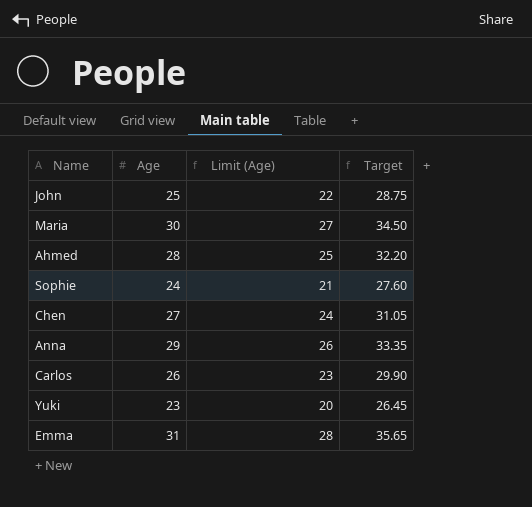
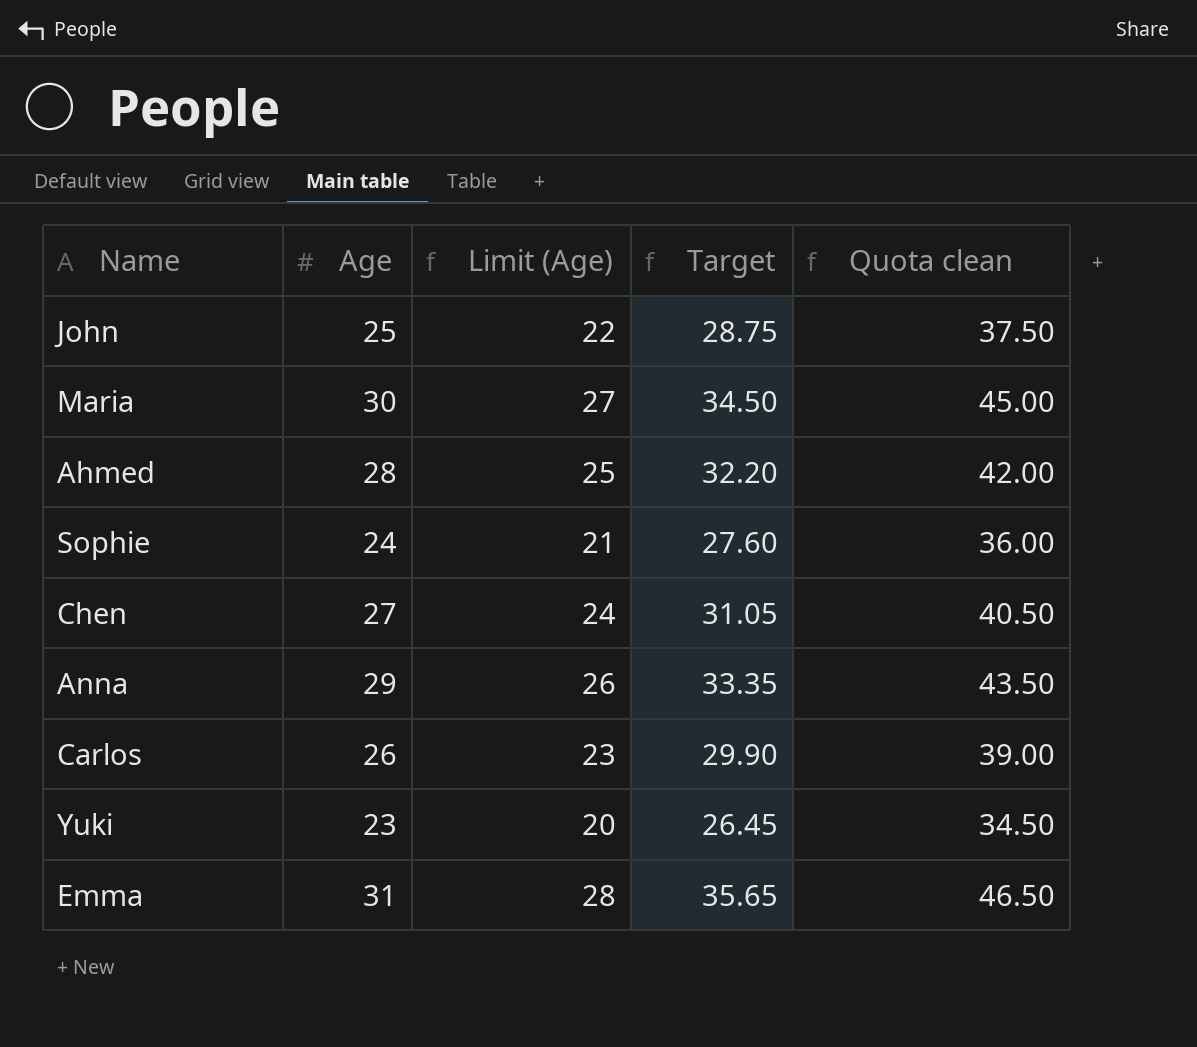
column Quota clean | formula: none -> [Age] * 1.5

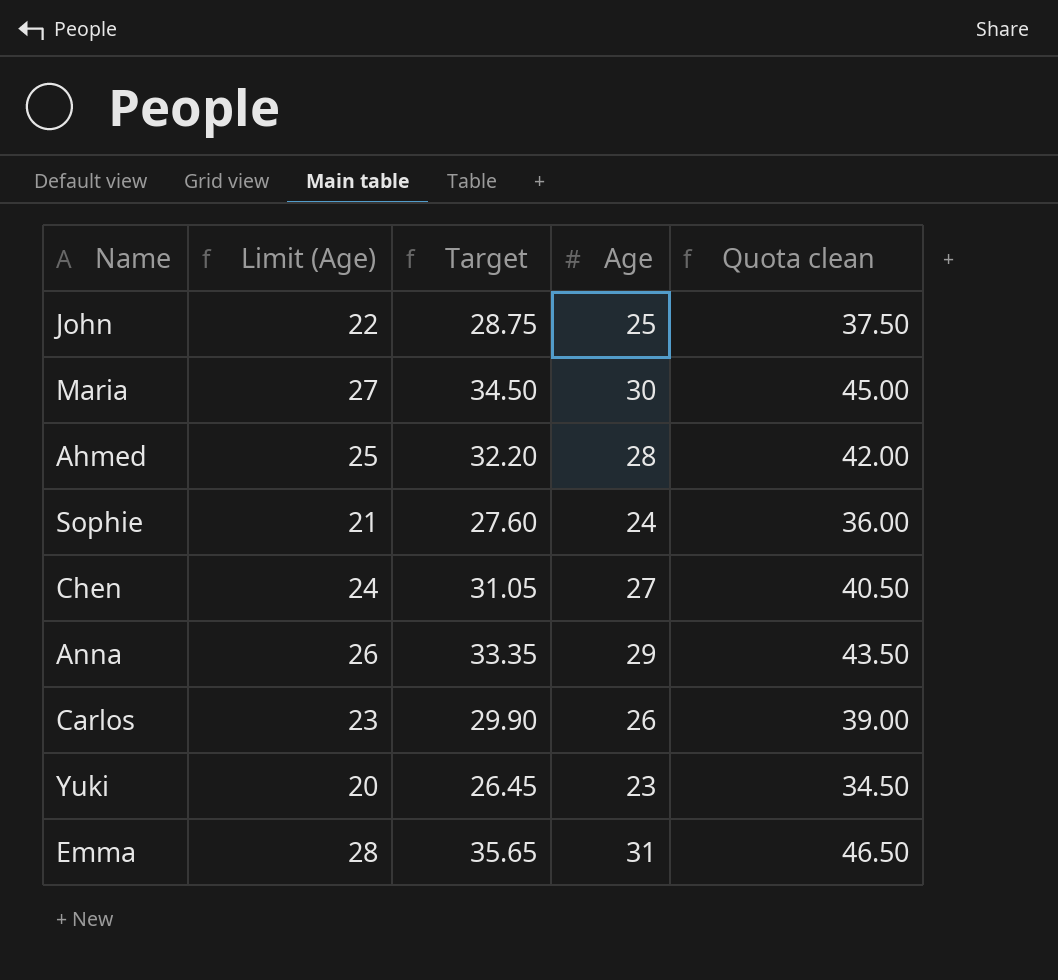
column Age | position: 2 -> 4

